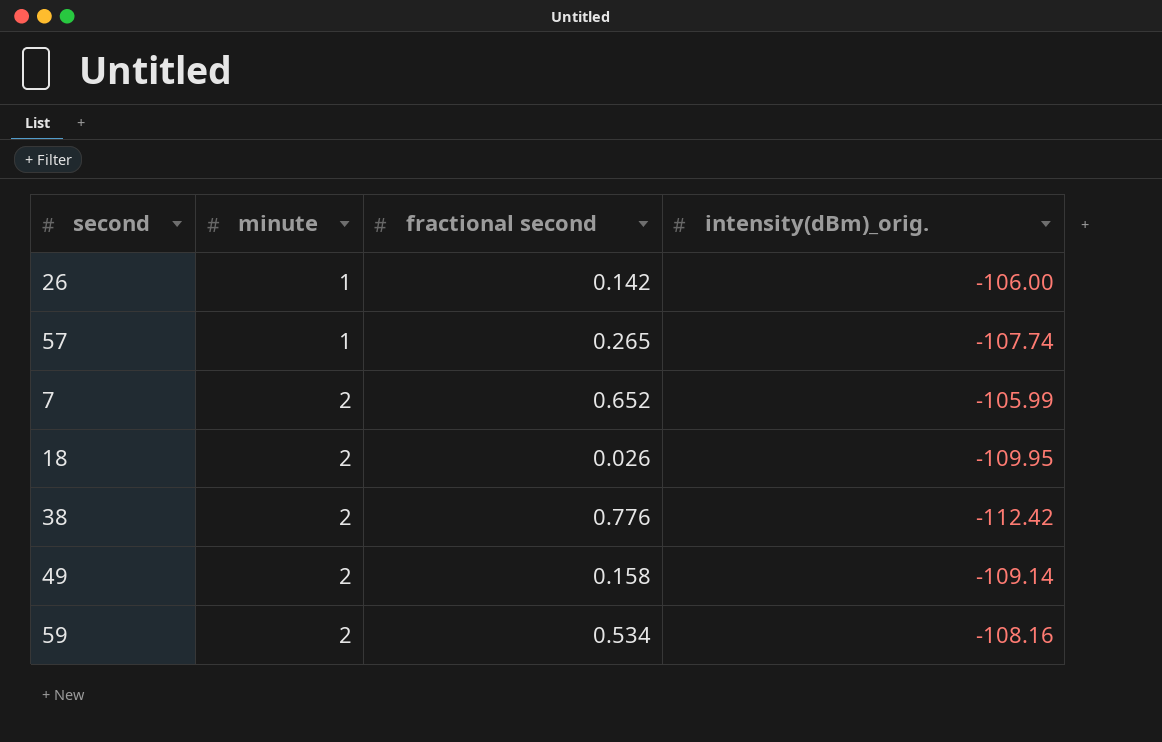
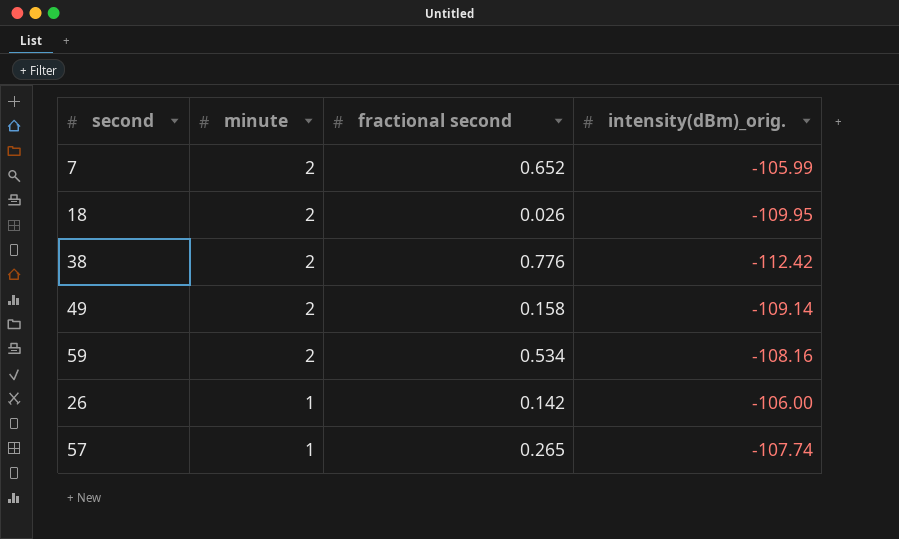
row order: minute ascending -> minute descending

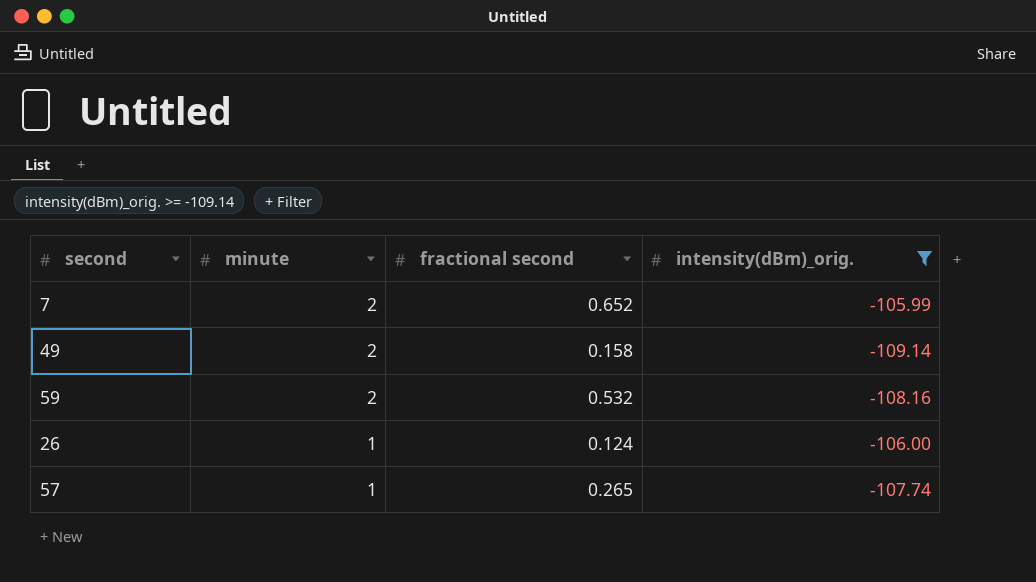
filter: none -> intensity(dBm)_orig. >= -109.14
59 | fractional second: 0.534 -> 0.532
26 | fractional second: 0.142 -> 0.124

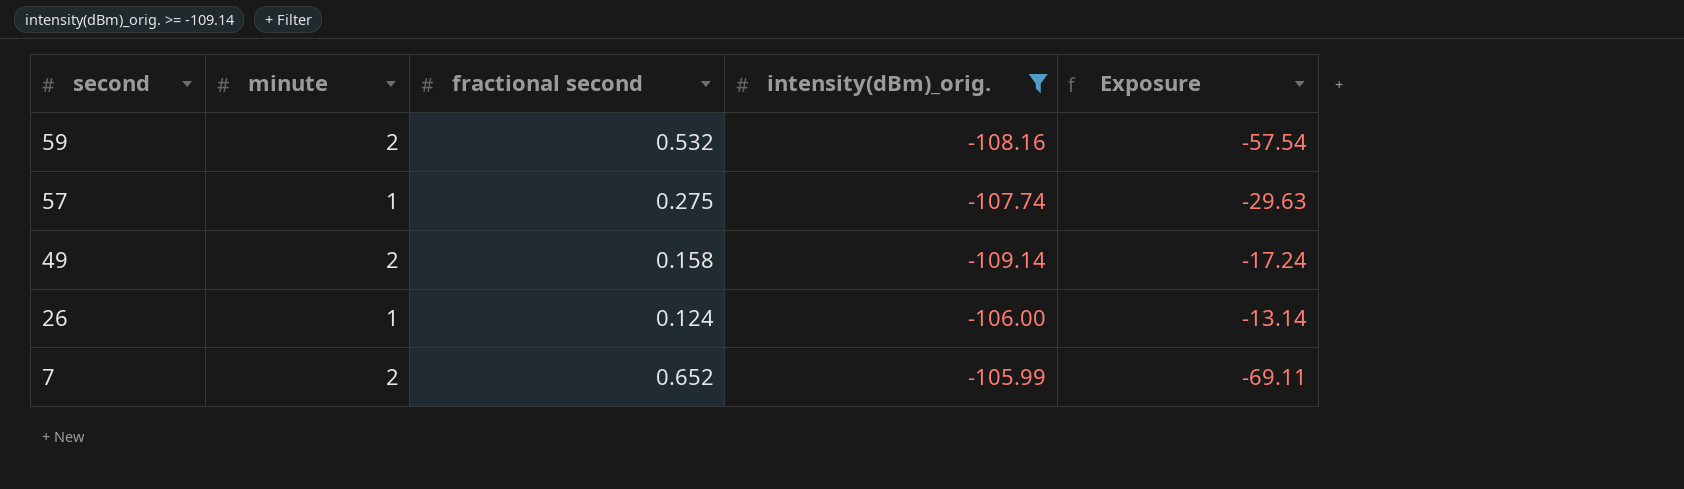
row order: minute descending -> second descending
column Exposure | formula: none -> [fractional second] * [intensity(dBm)_orig.]
57 | fractional second: 0.265 -> 0.275

